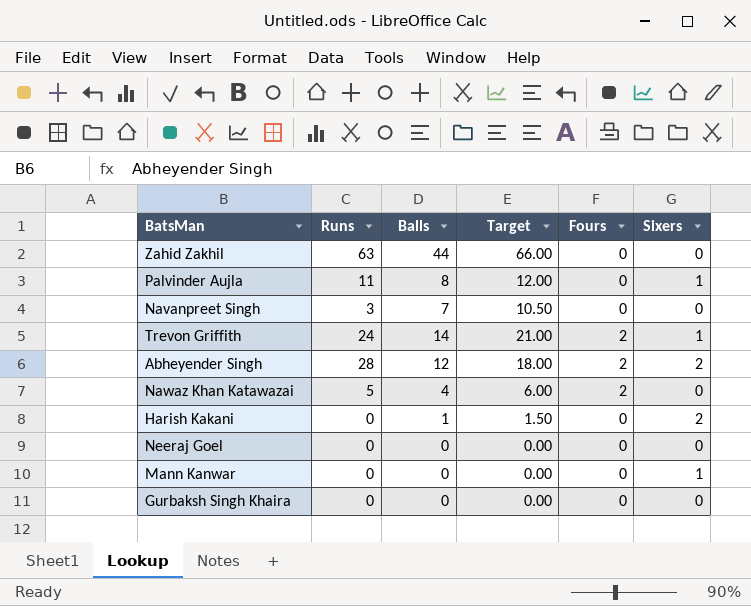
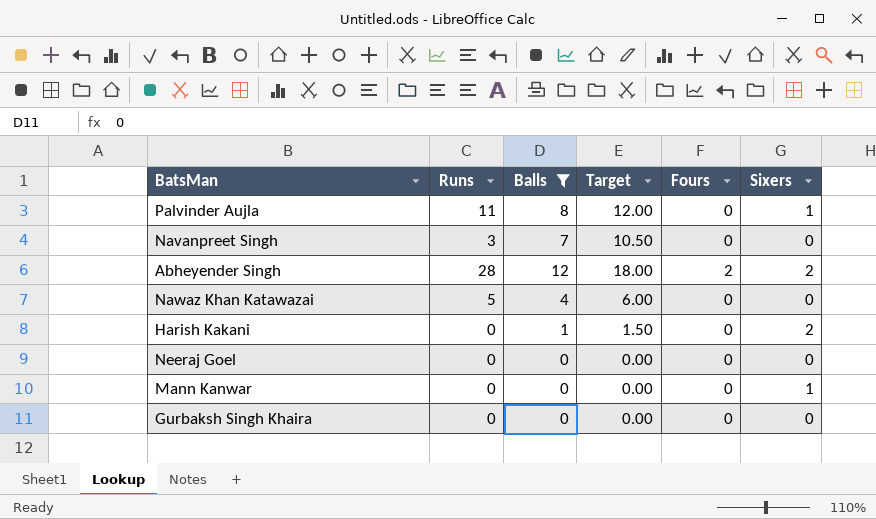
filter: none -> Balls <= 12
Nawaz Khan Katawazai | Fours: 2 -> 0

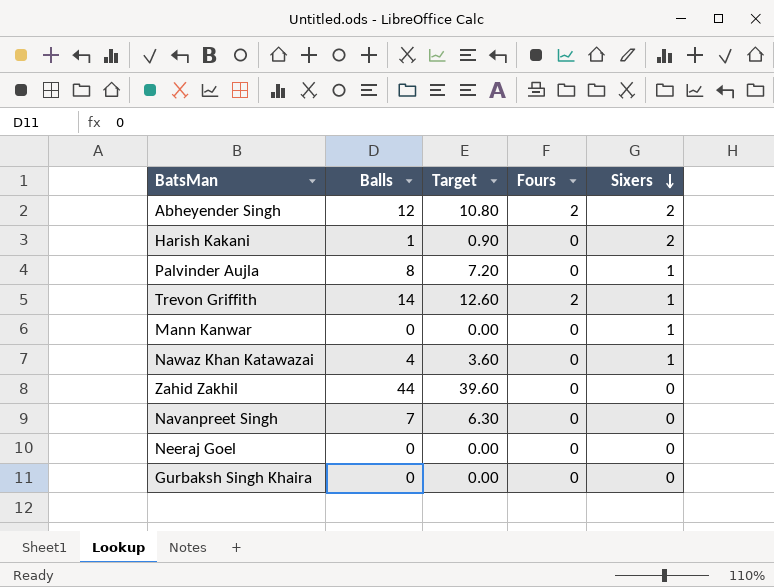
filter: Balls <= 12 -> none
row order: none -> Sixers descending
column Runs | position: 2 -> none
column Target | formula: [Balls] * 1.5 -> [Balls] * 0.9
Nawaz Khan Katawazai | Sixers: 0 -> 1

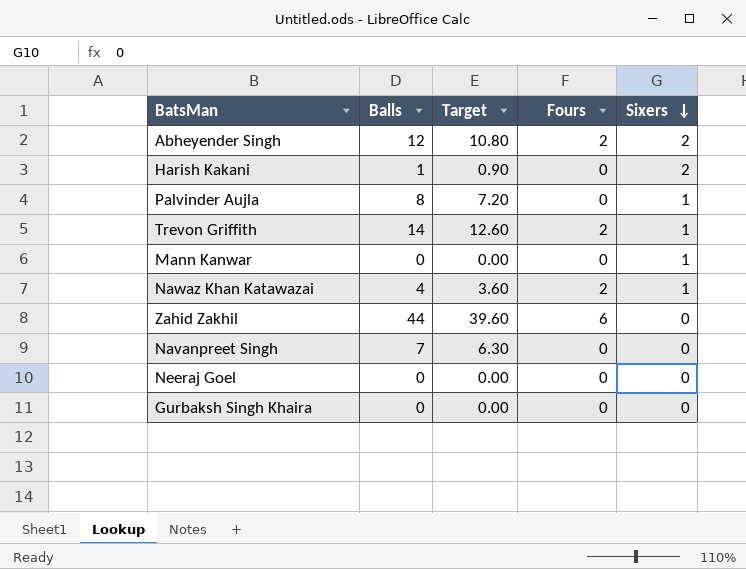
Nawaz Khan Katawazai | Fours: 0 -> 2
Zahid Zakhil | Fours: 0 -> 6

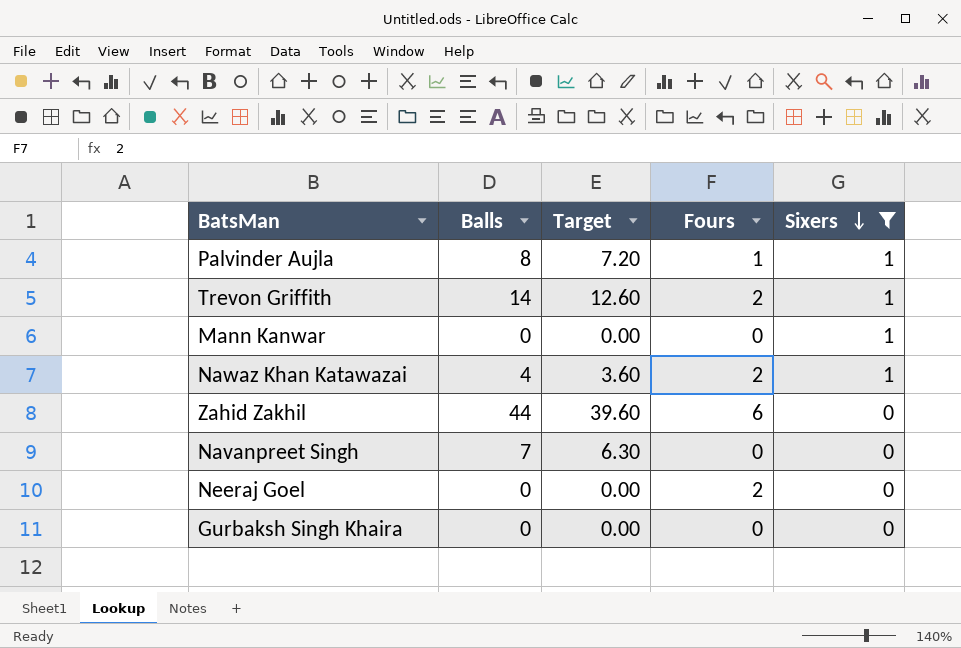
filter: none -> Sixers != 2
Palvinder Aujla | Fours: 0 -> 1
Neeraj Goel | Fours: 0 -> 2

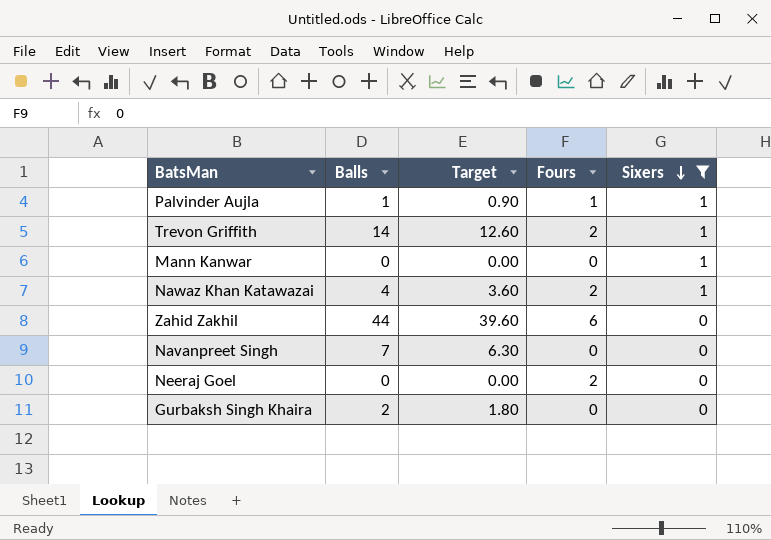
Palvinder Aujla | Balls: 8 -> 1
Palvinder Aujla | Target: 7.20 -> 0.90
Gurbaksh Singh Khaira | Balls: 0 -> 2
Gurbaksh Singh Khaira | Target: 0.00 -> 1.80

